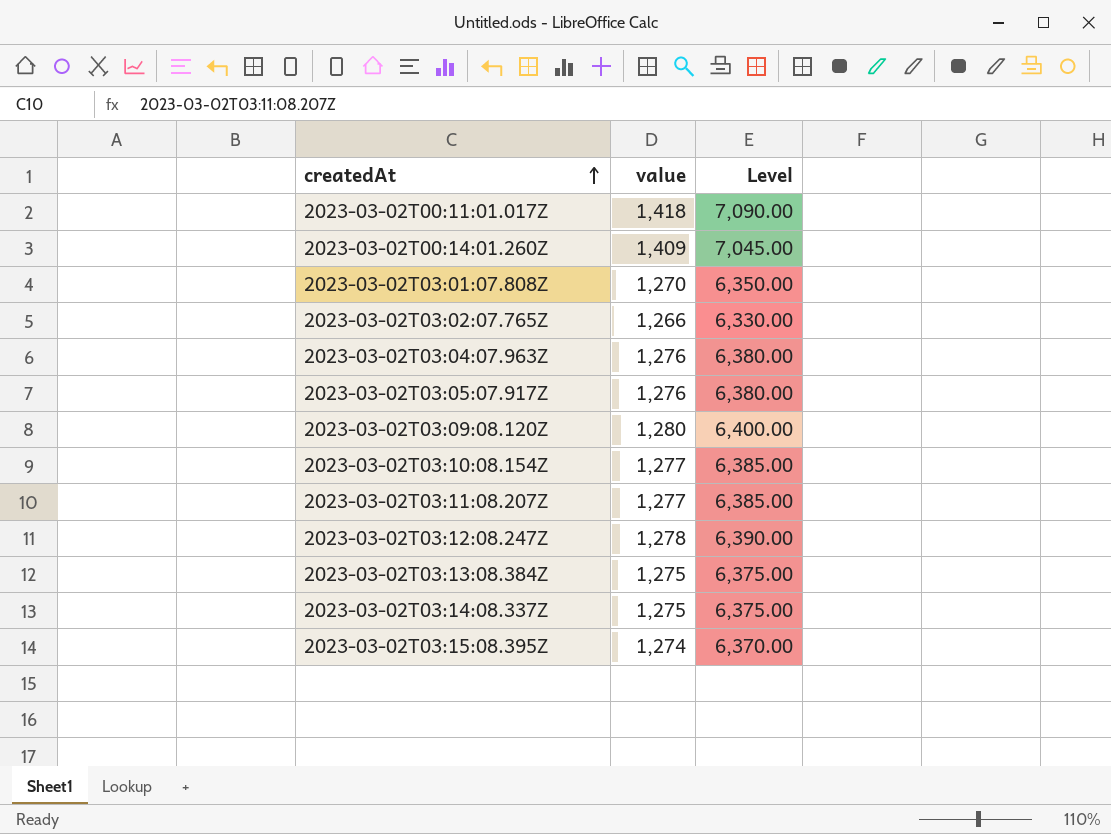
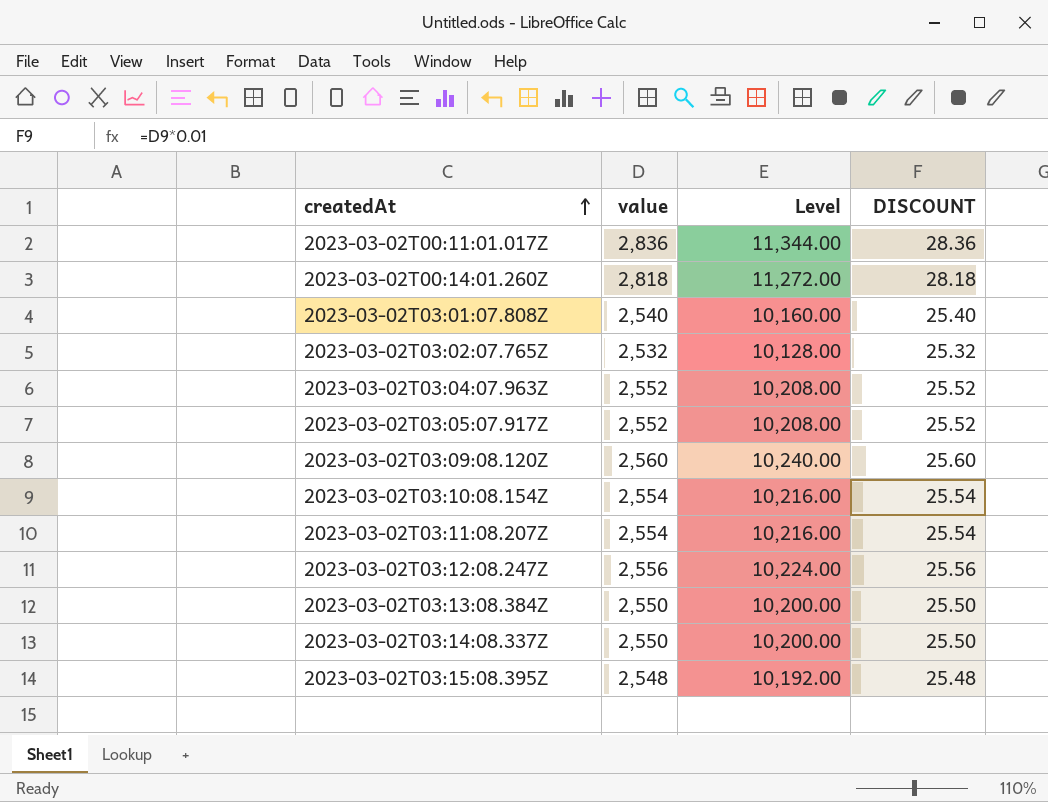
column Level | formula: [value] * 5 -> [value] * 4
column DISCOUNT | formula: none -> [value] * 0.01
2023-03-02T00:11:01.017Z | value: 1,418 -> 2,836
2023-03-02T00:14:01.260Z | value: 1,409 -> 2,818
2023-03-02T03:01:07.808Z | value: 1,270 -> 2,540
2023-03-02T03:02:07.765Z | value: 1,266 -> 2,532
2023-03-02T03:04:07.963Z | value: 1,276 -> 2,552
2023-03-02T03:05:07.917Z | value: 1,276 -> 2,552
2023-03-02T03:09:08.120Z | value: 1,280 -> 2,560
2023-03-02T03:10:08.154Z | value: 1,277 -> 2,554
2023-03-02T03:11:08.207Z | value: 1,277 -> 2,554
2023-03-02T03:12:08.247Z | value: 1,278 -> 2,556
2023-03-02T03:13:08.384Z | value: 1,275 -> 2,550
2023-03-02T03:14:08.337Z | value: 1,275 -> 2,550
2023-03-02T03:15:08.395Z | value: 1,274 -> 2,548

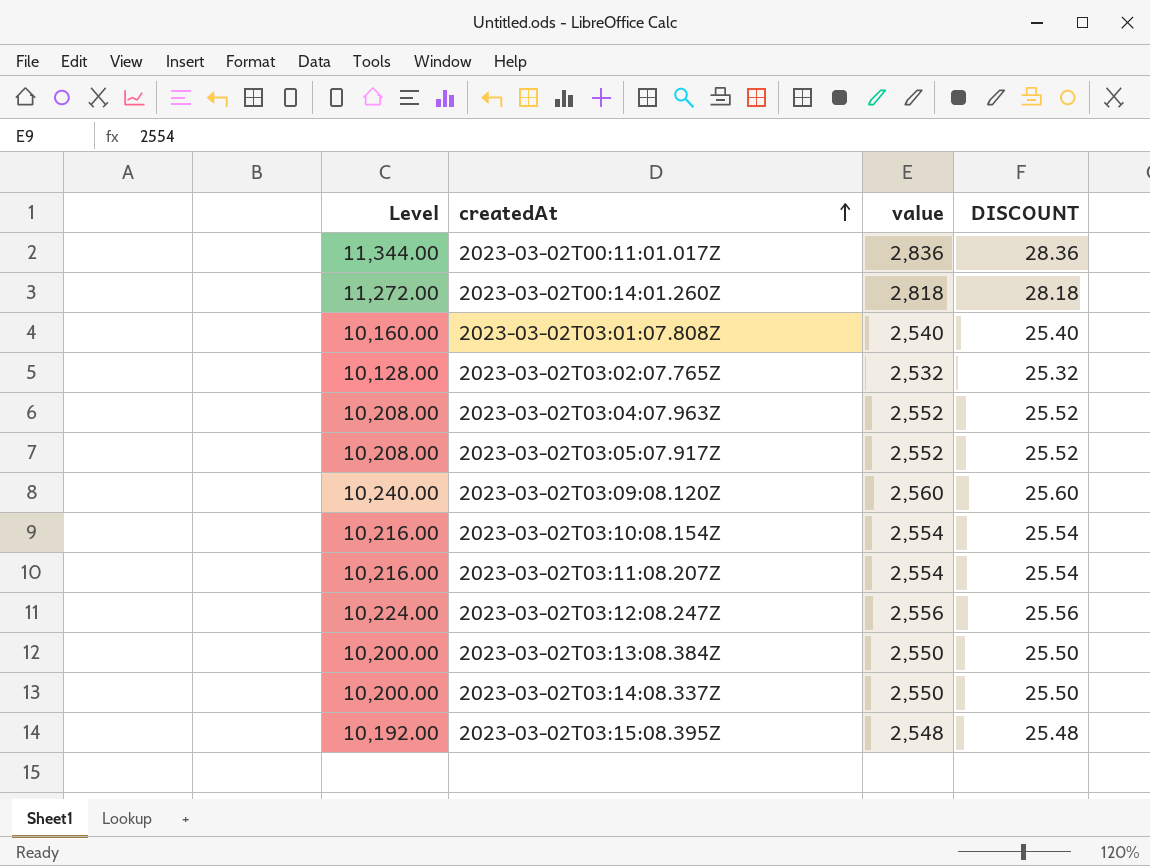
column Level | position: 3 -> 1

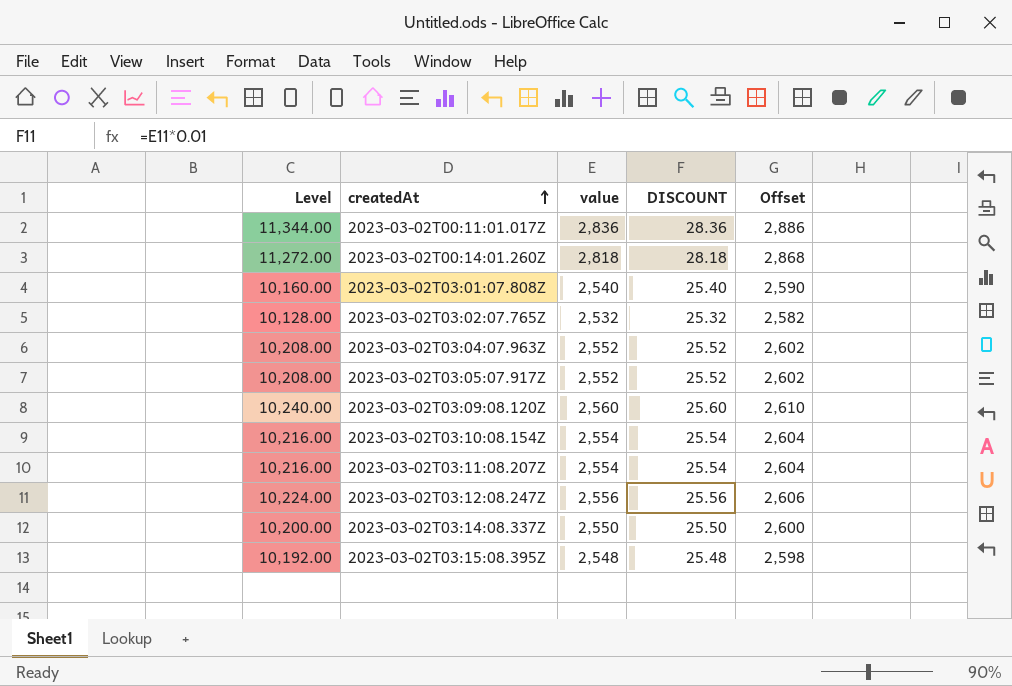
column Offset | formula: none -> [value] + 50
row 2023-03-02T03:13:08.384Z: 10,200.00 | 2,550 | 25.50 -> none

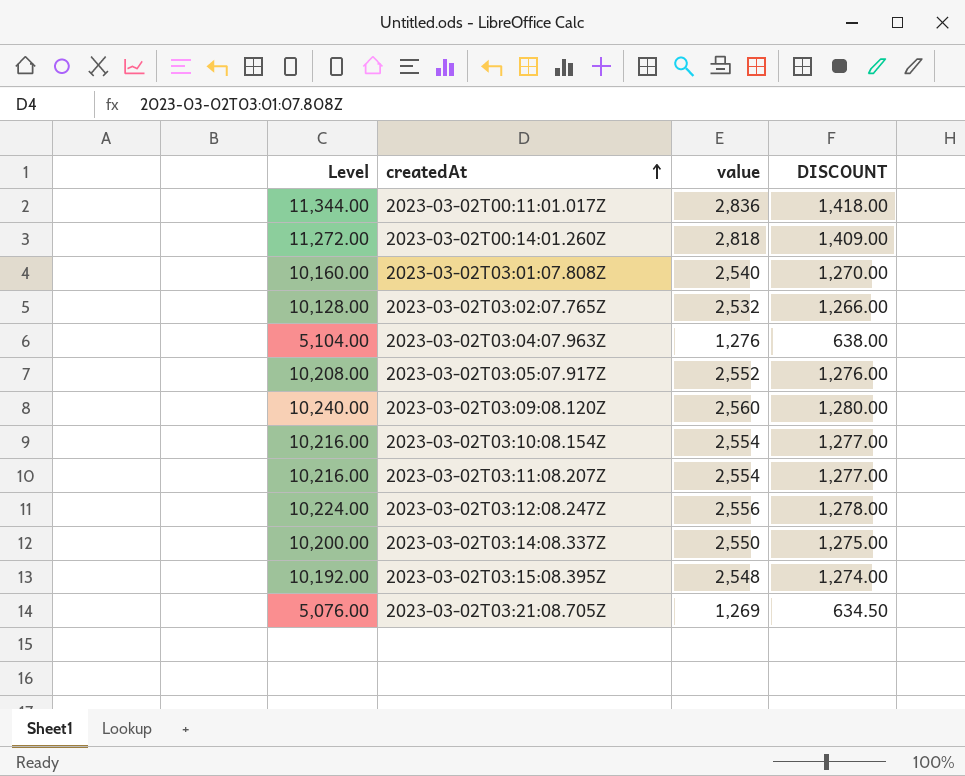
column Offset | formula: [value] + 50 -> none
column DISCOUNT | formula: [value] * 0.01 -> [value] * 0.5
2023-03-02T03:04:07.963Z | Level: 10,208.00 -> 5,104.00
2023-03-02T03:04:07.963Z | value: 2,552 -> 1,276
row 2023-03-02T03:21:08.705Z: none -> 5,076.00 | 1,269 | 634.50

